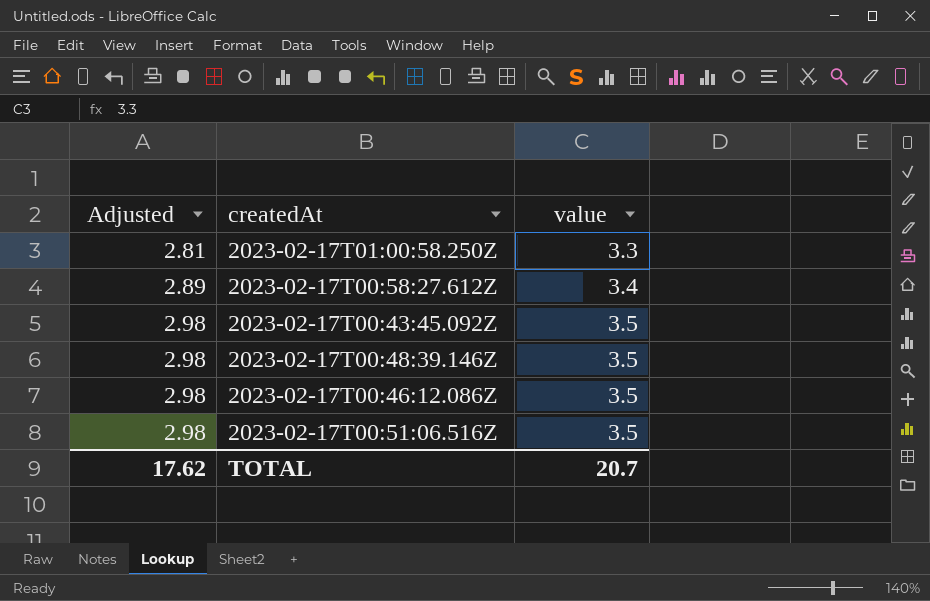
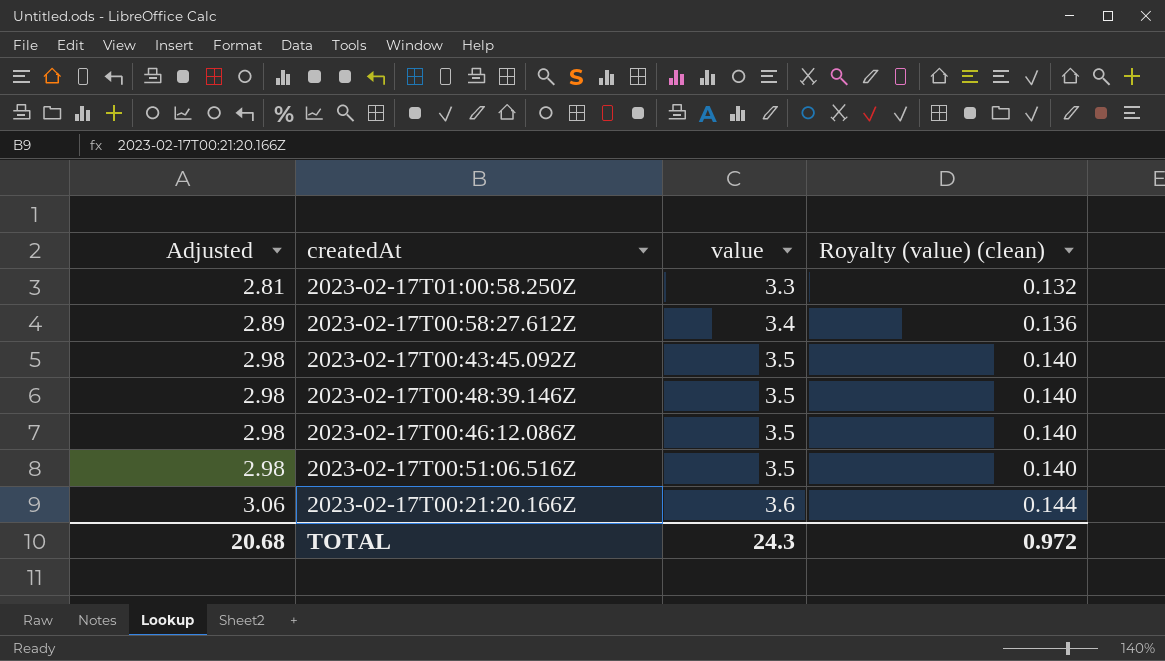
column Royalty (value) (clean) | formula: none -> [value] * 0.04
row 2023-02-17T00:21:20.166Z: none -> 3.06 | 3.6 | 0.144
TOTAL | Adjusted: 17.62 -> 20.68
TOTAL | value: 20.7 -> 24.3

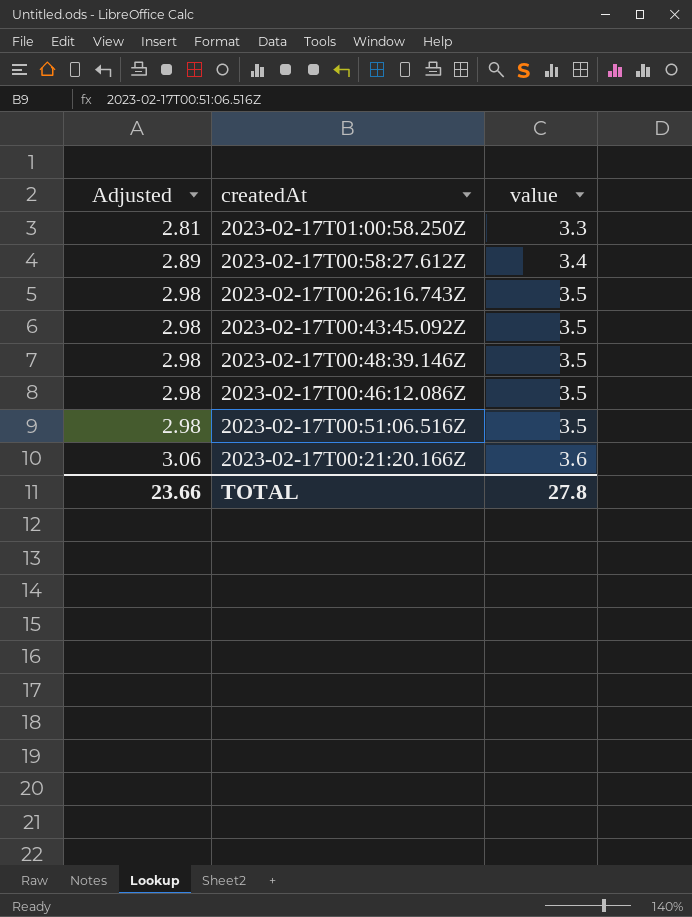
column Royalty (value) (clean) | formula: [value] * 0.04 -> none
row 2023-02-17T00:26:16.743Z: none -> 2.98 | 3.5
TOTAL | Adjusted: 20.68 -> 23.66
TOTAL | value: 24.3 -> 27.8

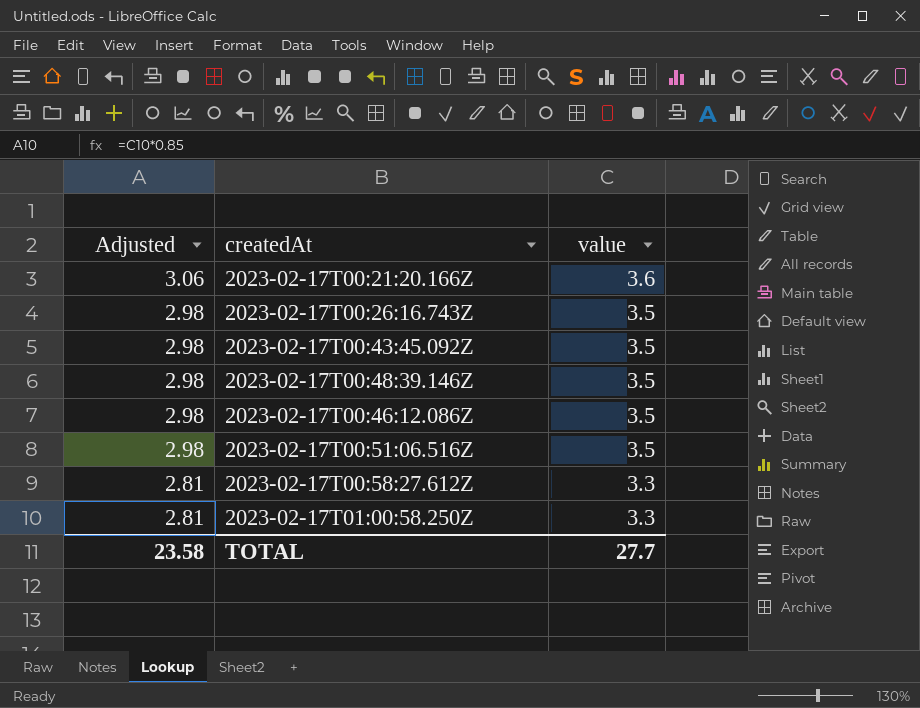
row order: Adjusted ascending -> Adjusted descending
2023-02-17T00:58:27.612Z | Adjusted: 2.89 -> 2.81
2023-02-17T00:58:27.612Z | value: 3.4 -> 3.3
TOTAL | Adjusted: 23.66 -> 23.58
TOTAL | value: 27.8 -> 27.7

